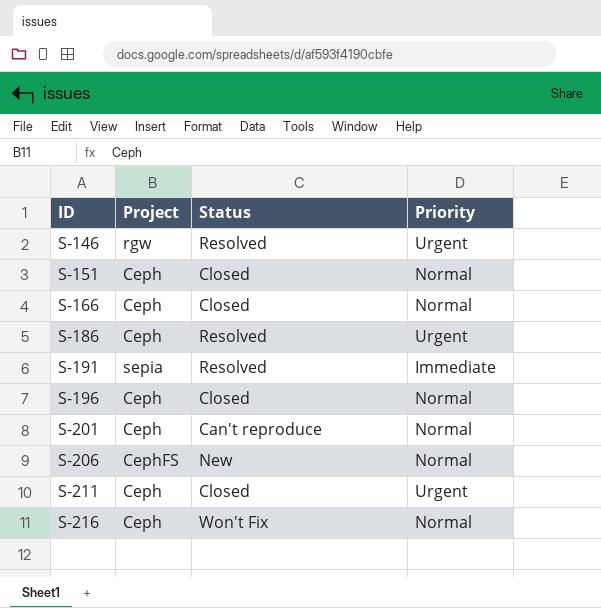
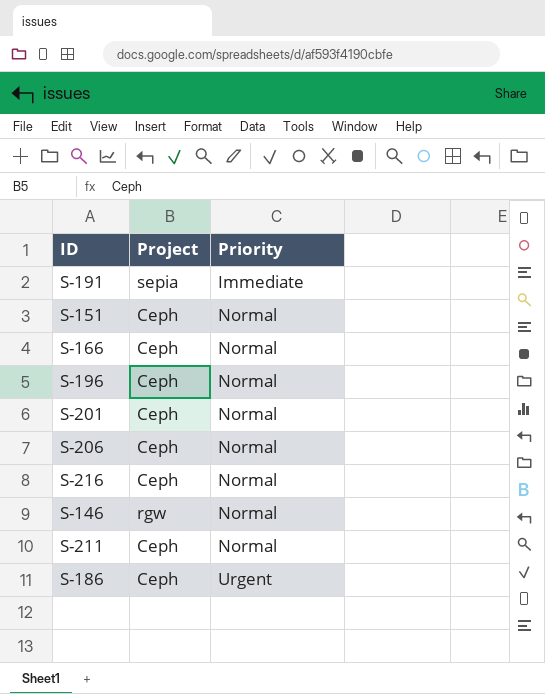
row order: ID ascending -> Priority ascending
column Status | position: 3 -> none
S-206 | Project: CephFS -> Ceph
S-146 | Priority: Urgent -> Normal
S-211 | Priority: Urgent -> Normal

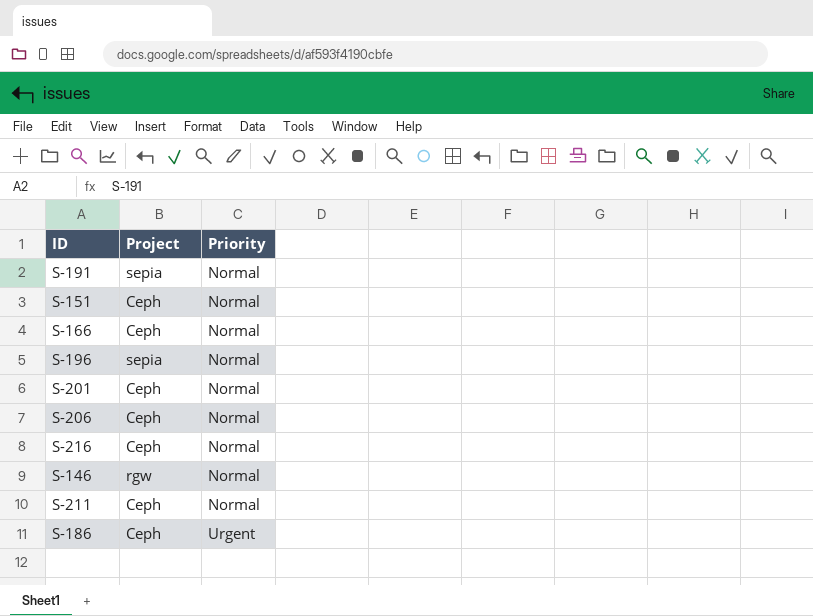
S-191 | Priority: Immediate -> Normal
S-196 | Project: Ceph -> sepia

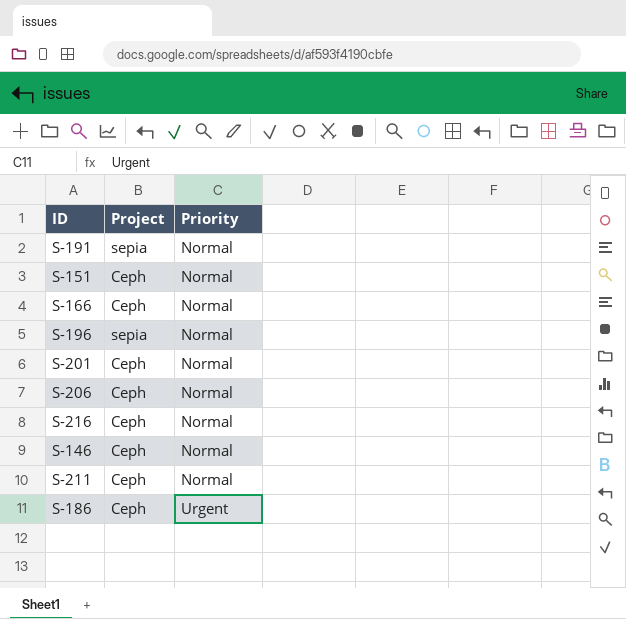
S-146 | Project: rgw -> Ceph

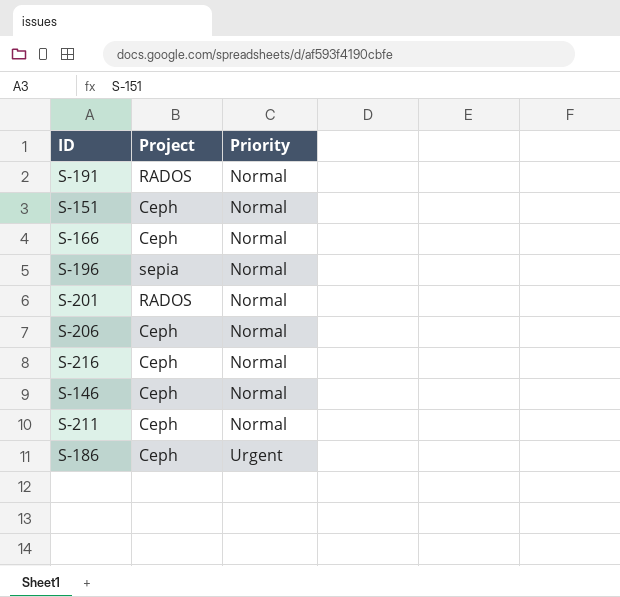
S-191 | Project: sepia -> RADOS
S-201 | Project: Ceph -> RADOS

